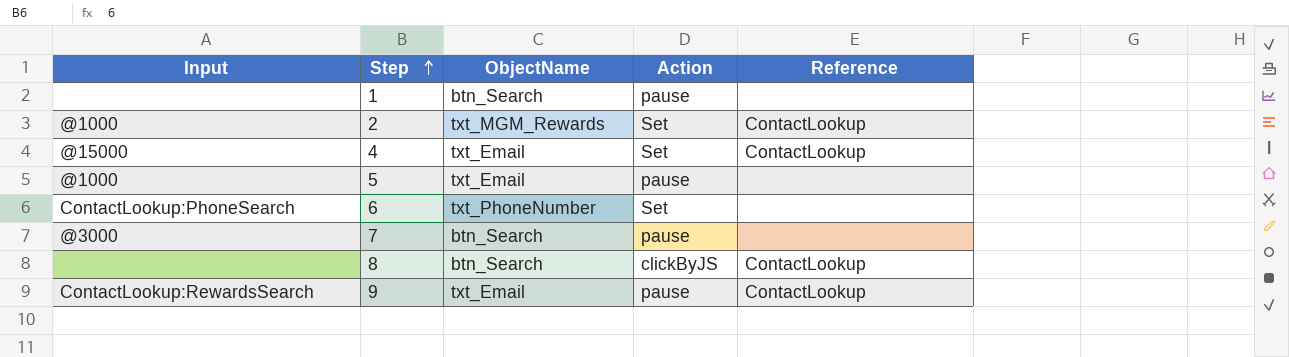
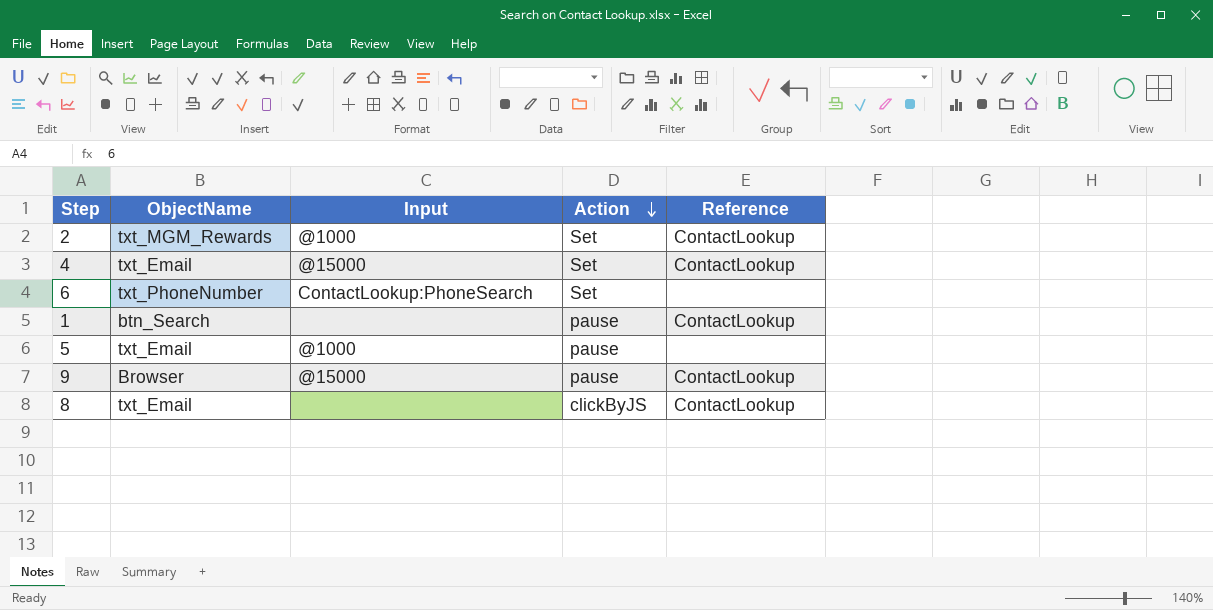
row order: Step ascending -> Action descending
column Input | position: 1 -> 3
row 7: @3000 | btn_Search | pause | none -> none
1 | Reference: none -> ContactLookup
9 | ObjectName: txt_Email -> Browser
9 | Input: ContactLookup:RewardsSearch -> @15000
8 | ObjectName: btn_Search -> txt_Email

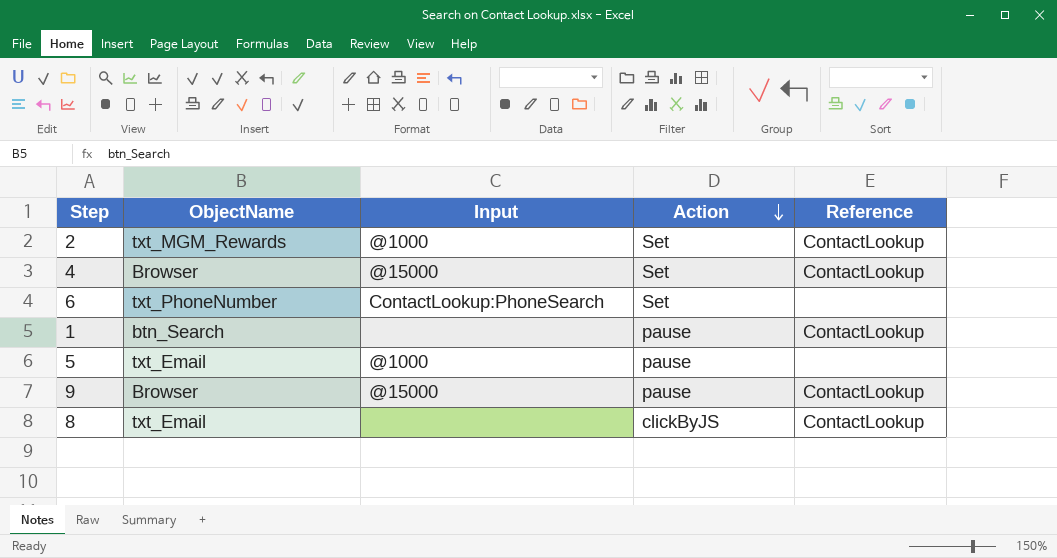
4 | ObjectName: txt_Email -> Browser

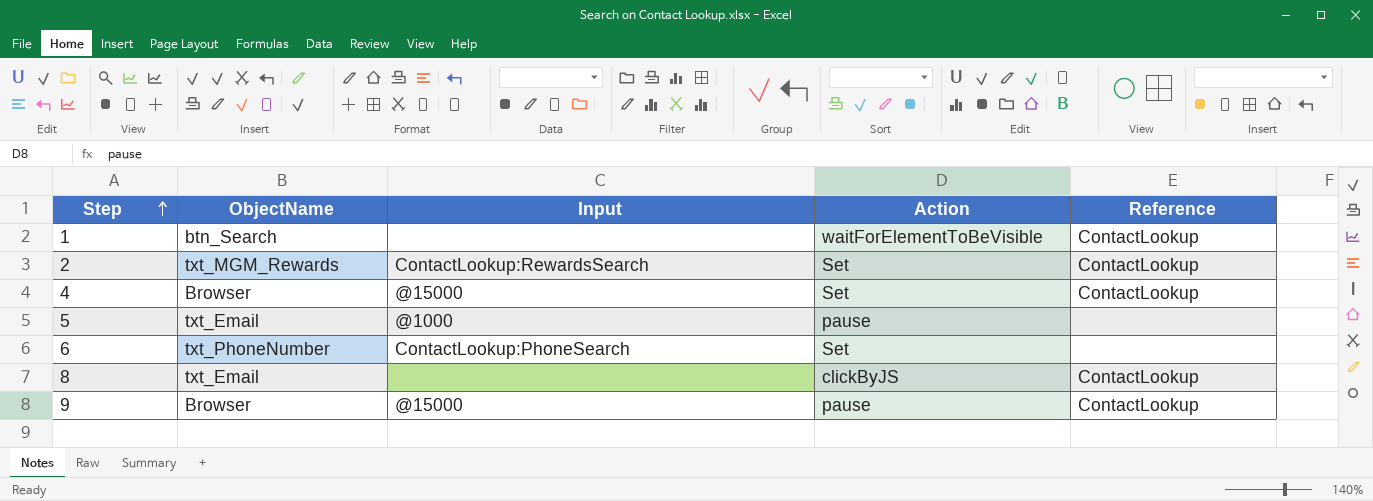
row order: Action descending -> Step ascending
1 | Action: pause -> waitForElementToBeVisible
2 | Input: @1000 -> ContactLookup:RewardsSearch

